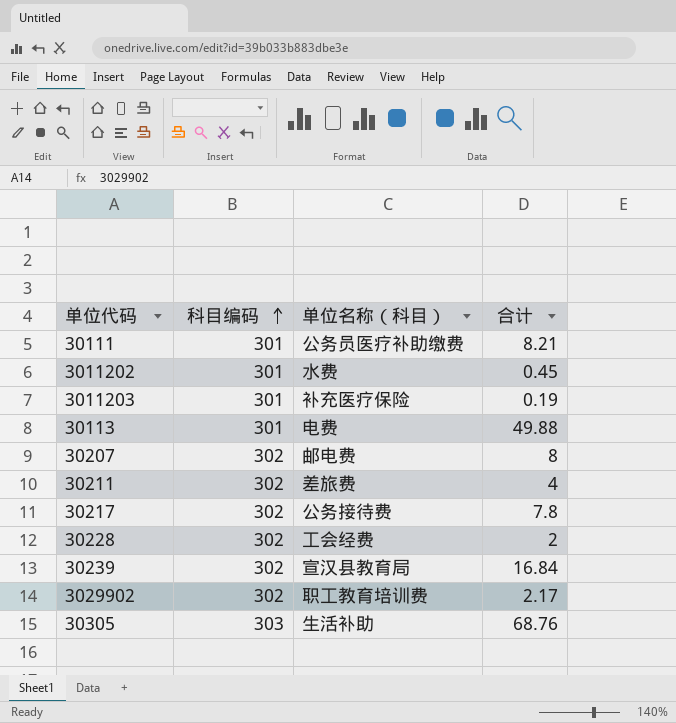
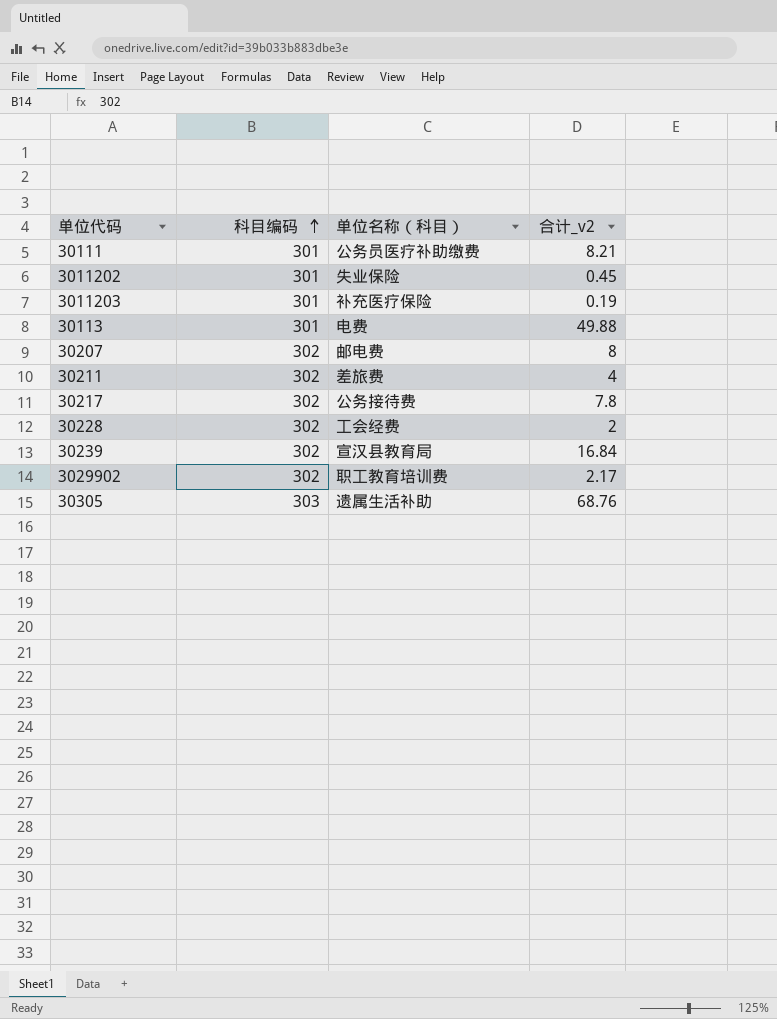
column name: 合计 -> 合计_v2
3011202 | 单位名称（科目）: 水费 -> 失业保险
30305 | 单位名称（科目）: 生活补助 -> 遗属生活补助

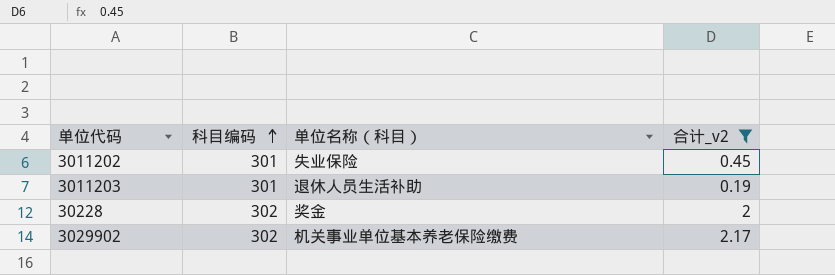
filter: none -> 合计_v2 <= 2.17
3011203 | 单位名称（科目）: 补充医疗保险 -> 退休人员生活补助
30228 | 单位名称（科目）: 工会经费 -> 奖金
3029902 | 单位名称（科目）: 职工教育培训费 -> 机关事业单位基本养老保险缴费

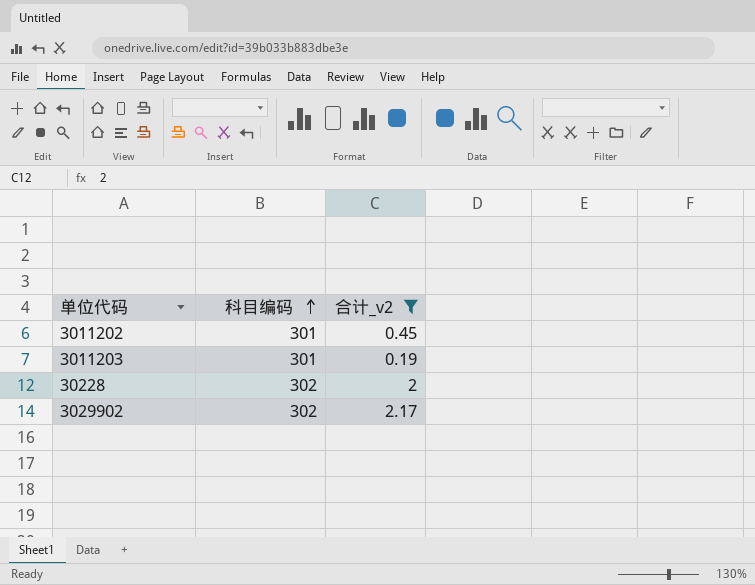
column 单位名称（科目） | position: 3 -> none

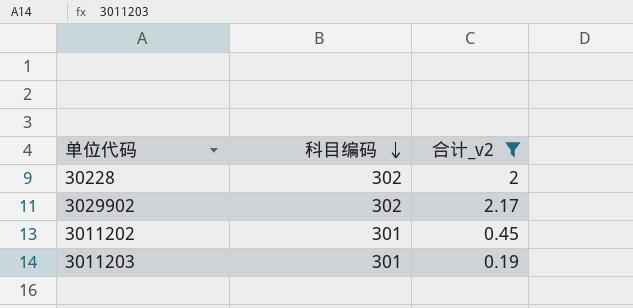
row order: 科目编码 ascending -> 科目编码 descending

